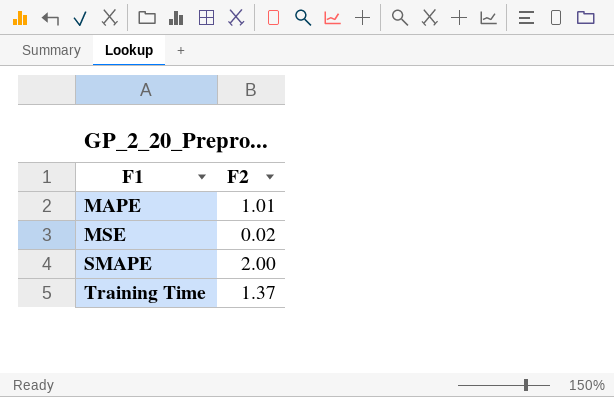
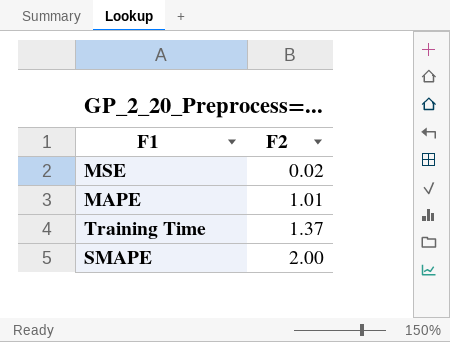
row order: F1 ascending -> F2 ascending

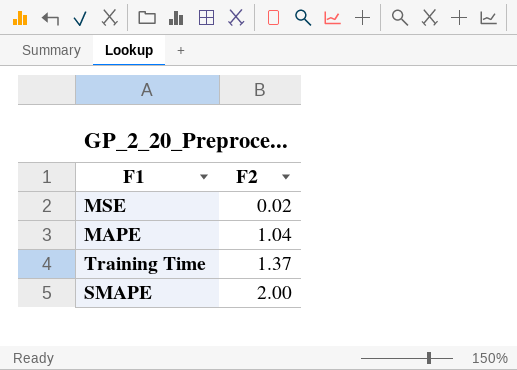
MAPE | F2: 1.01 -> 1.04

